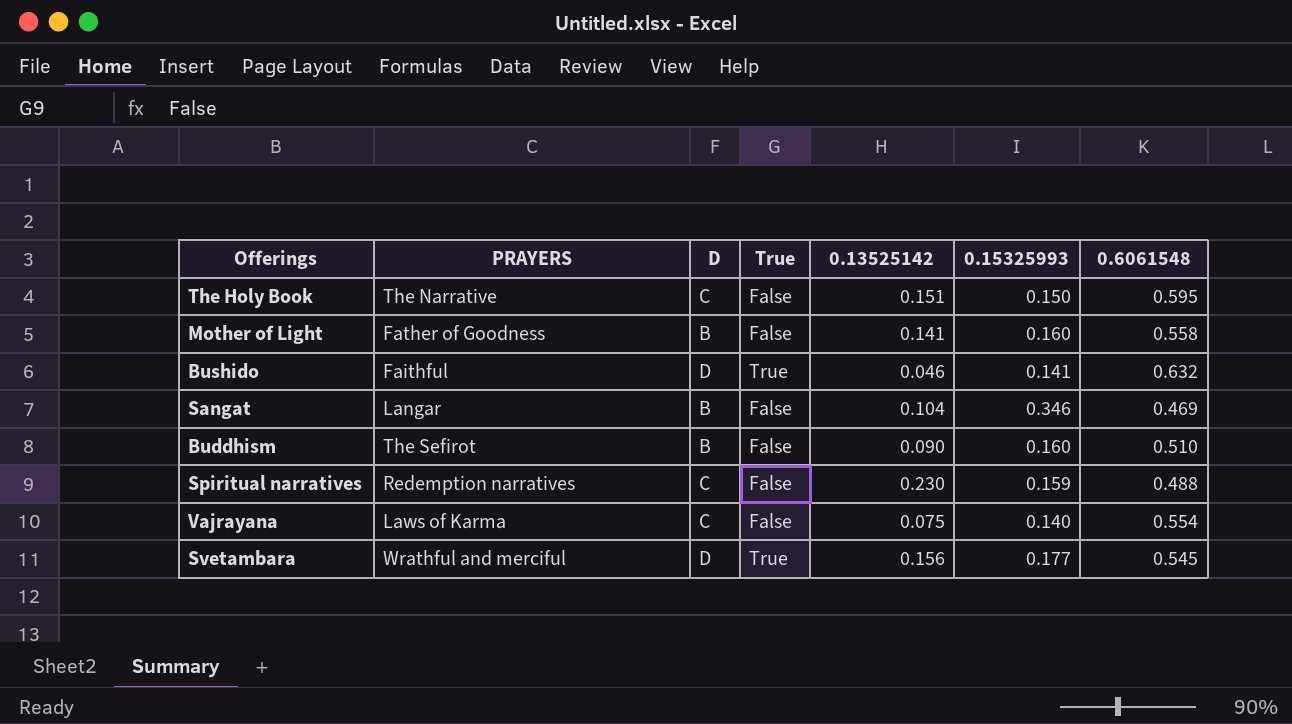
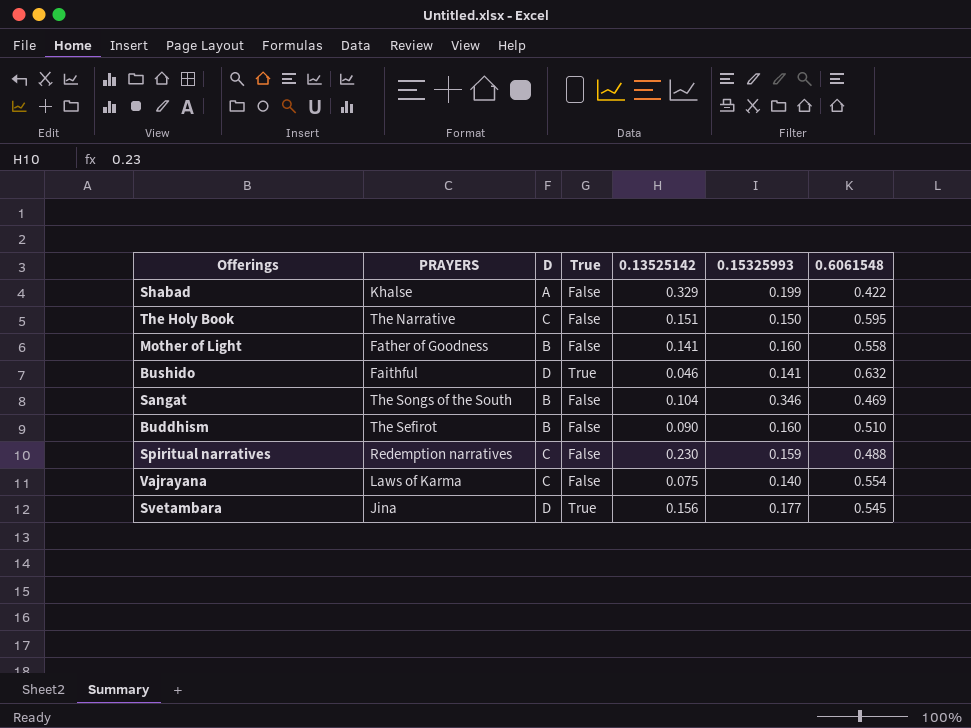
row Shabad: none -> Khalse | A | False | 0.329 | 0.199 | 0.422
Sangat | PRAYERS: Langar -> The Songs of the South
Svetambara | PRAYERS: Wrathful and merciful -> Jina

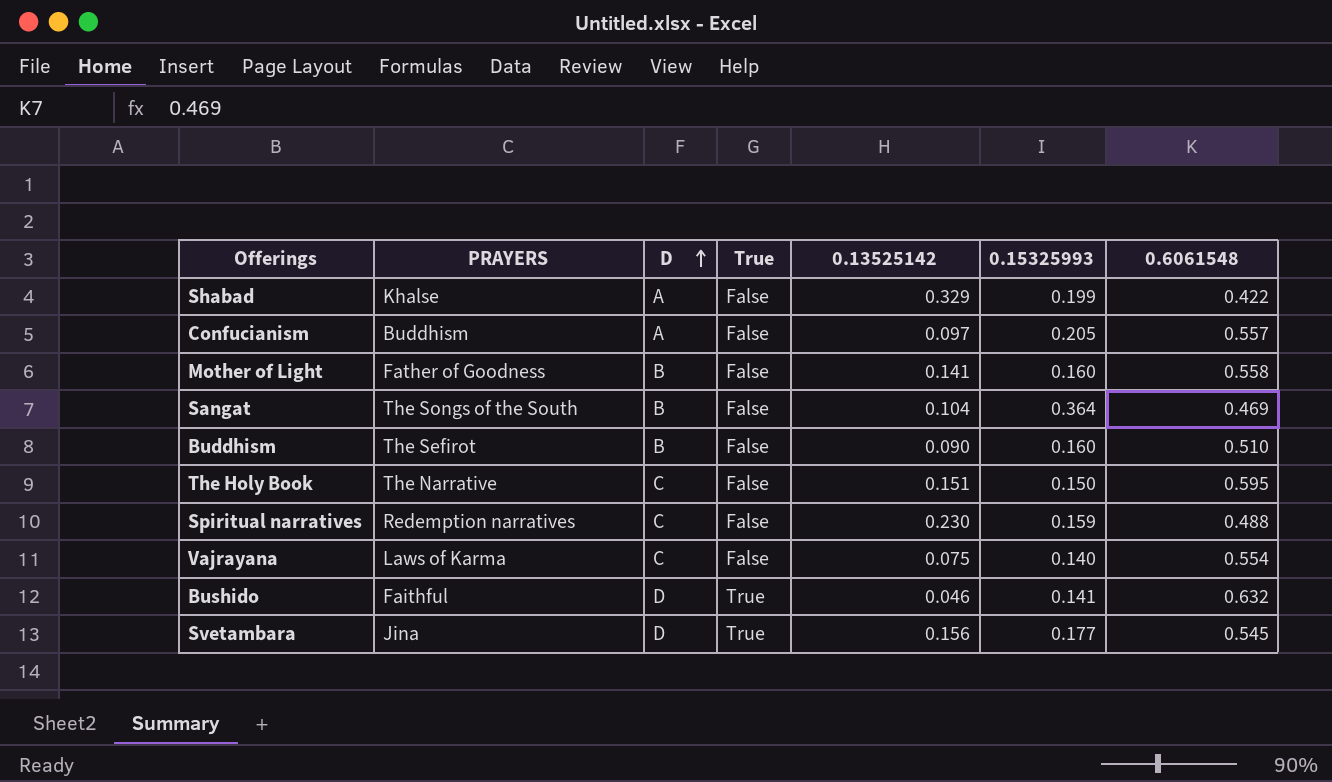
row order: none -> D ascending
row Confucianism: none -> Buddhism | A | False | 0.097 | 0.205 | 0.557
Sangat | 0.15325993: 0.346 -> 0.364

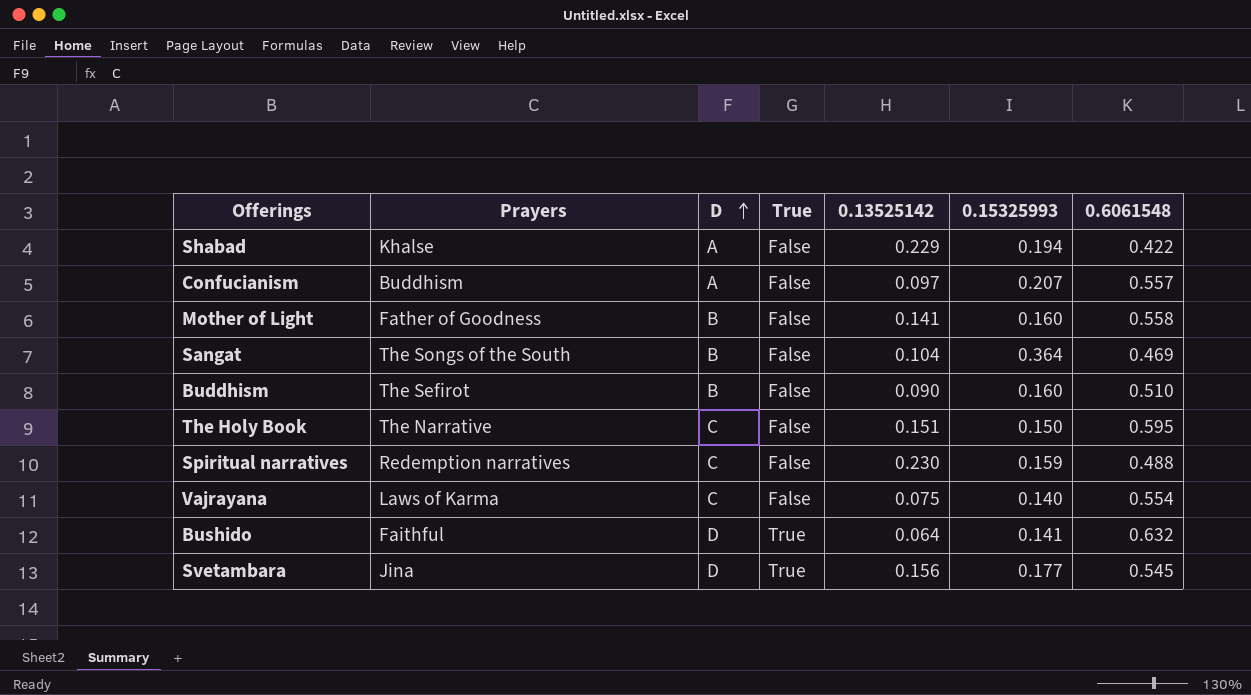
column name: PRAYERS -> Prayers
Shabad | 0.13525142: 0.329 -> 0.229
Shabad | 0.15325993: 0.199 -> 0.194
Confucianism | 0.15325993: 0.205 -> 0.207
Bushido | 0.13525142: 0.046 -> 0.064

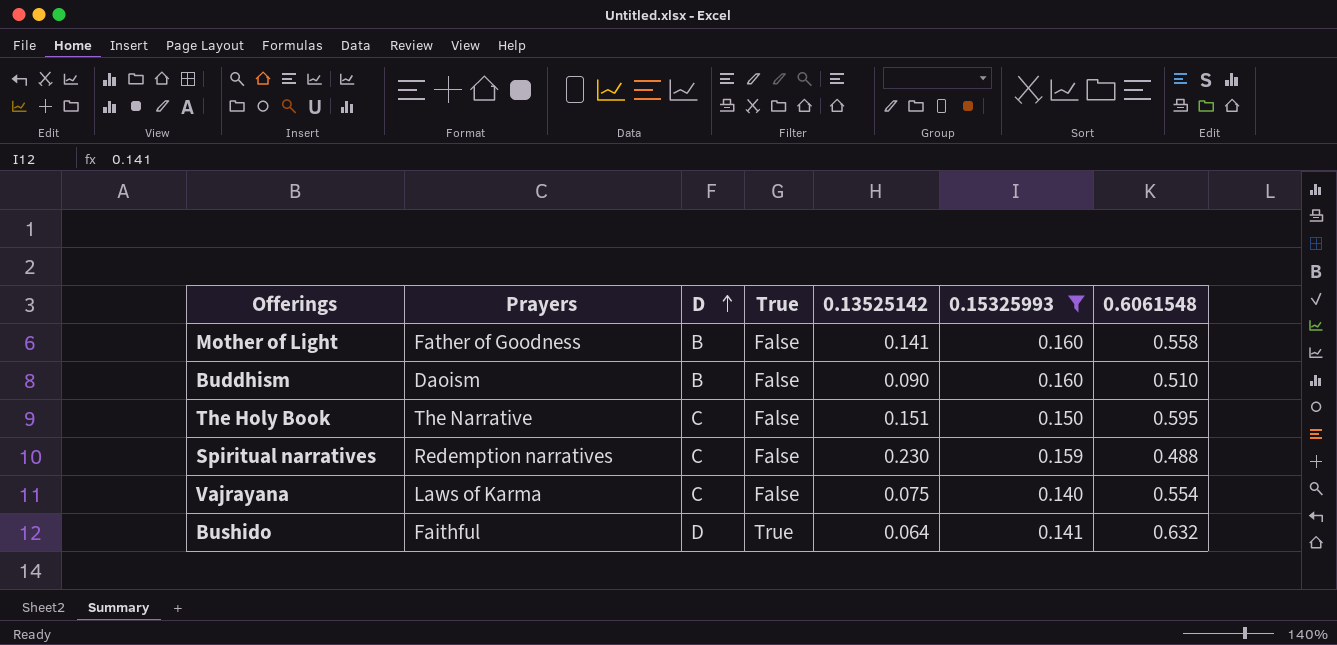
filter: none -> 0.15325993 <= 0.160
Buddhism | Prayers: The Sefirot -> Daoism

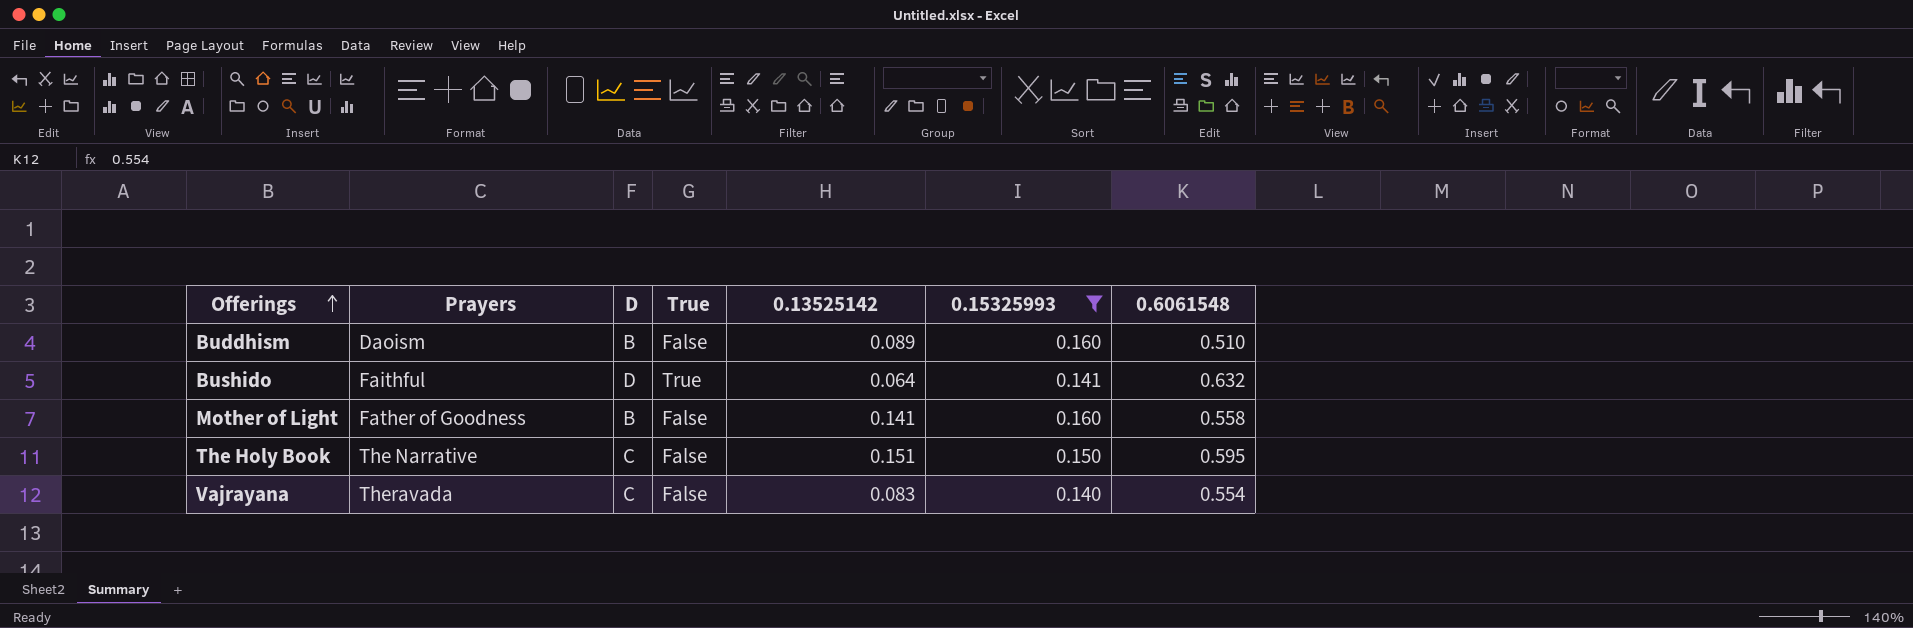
row order: D ascending -> Offerings ascending
row Spiritual narratives: Redemption narratives | C | False | 0.230 | 0.159 | 0.488 -> none
Buddhism | 0.13525142: 0.090 -> 0.089
Vajrayana | Prayers: Laws of Karma -> Theravada
Vajrayana | 0.13525142: 0.075 -> 0.083

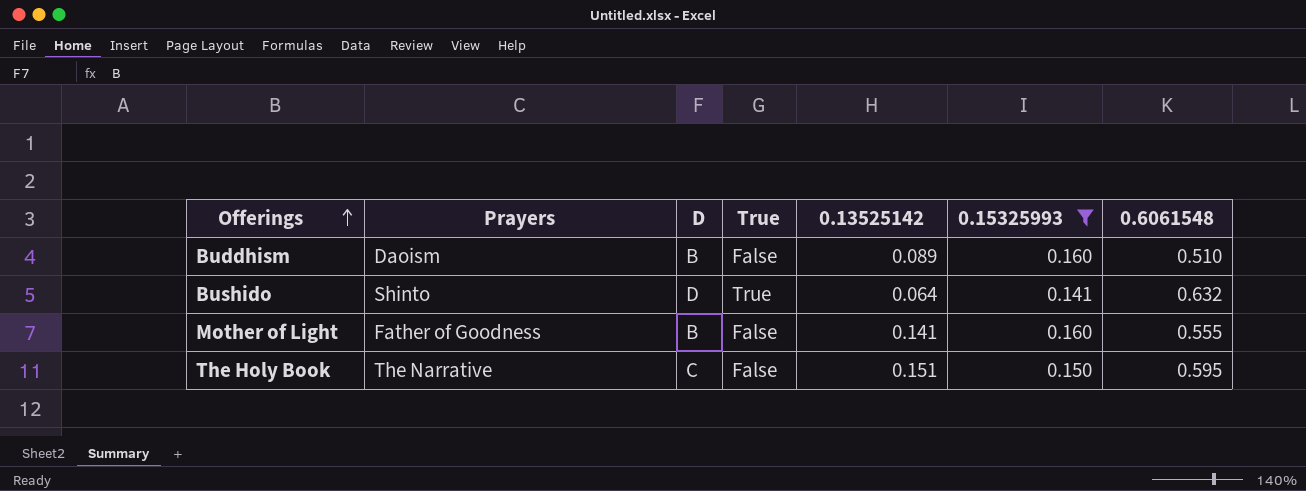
row Vajrayana: Theravada | C | False | 0.083 | 0.140 | 0.554 -> none
Bushido | Prayers: Faithful -> Shinto
Mother of Light | 0.6061548: 0.558 -> 0.555

